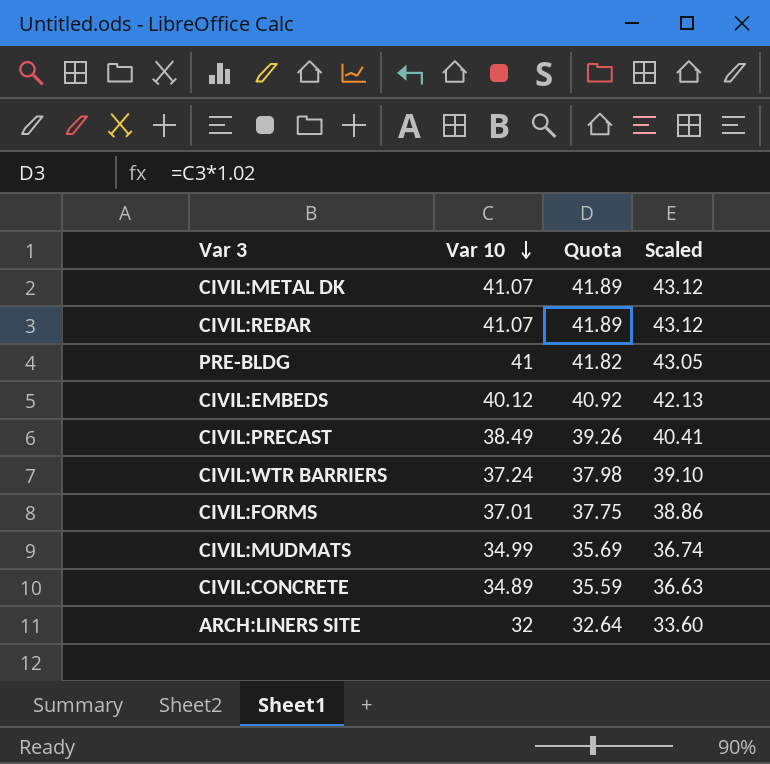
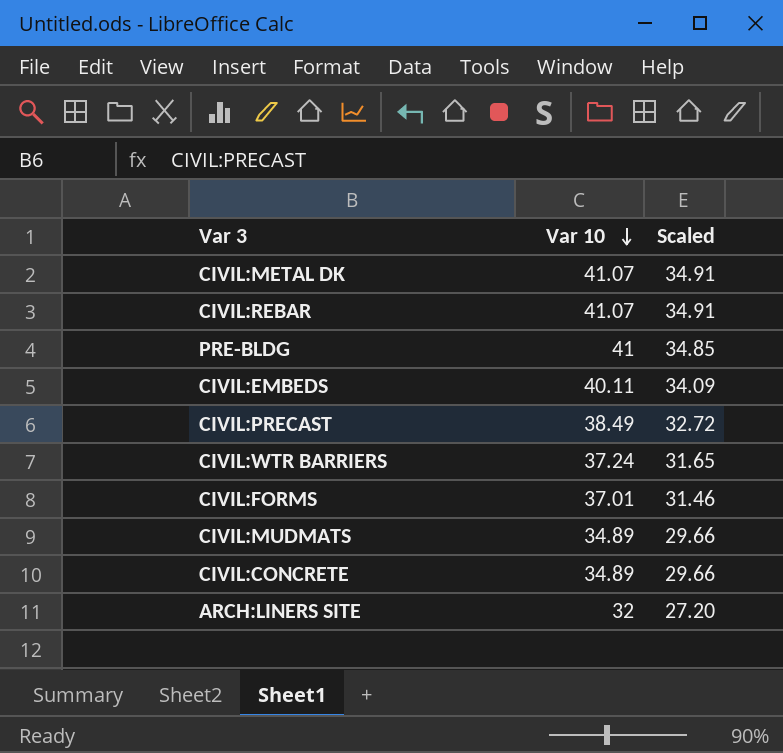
column Quota | formula: [Var 10] * 1.02 -> none
column Scaled | formula: [Var 10] * 1.05 -> [Var 10] * 0.85
CIVIL:EMBEDS | Var 10: 40.12 -> 40.11
CIVIL:MUDMATS | Var 10: 34.99 -> 34.89

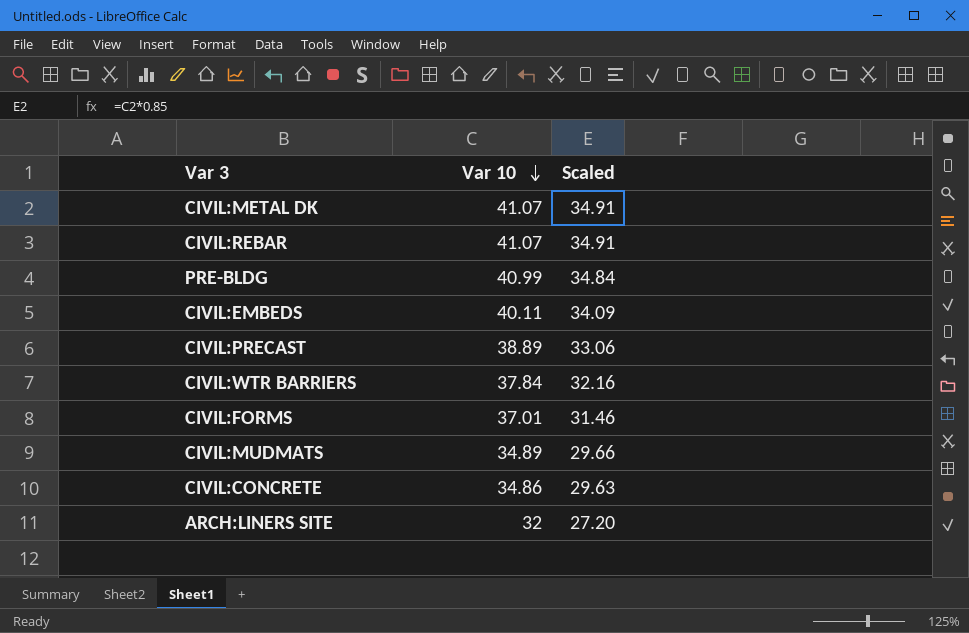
PRE-BLDG | Var 10: 41 -> 40.99
PRE-BLDG | Scaled: 34.85 -> 34.84
CIVIL:PRECAST | Var 10: 38.49 -> 38.89
CIVIL:PRECAST | Scaled: 32.72 -> 33.06
CIVIL:WTR BARRIERS | Var 10: 37.24 -> 37.84
CIVIL:WTR BARRIERS | Scaled: 31.65 -> 32.16
CIVIL:CONCRETE | Var 10: 34.89 -> 34.86
CIVIL:CONCRETE | Scaled: 29.66 -> 29.63

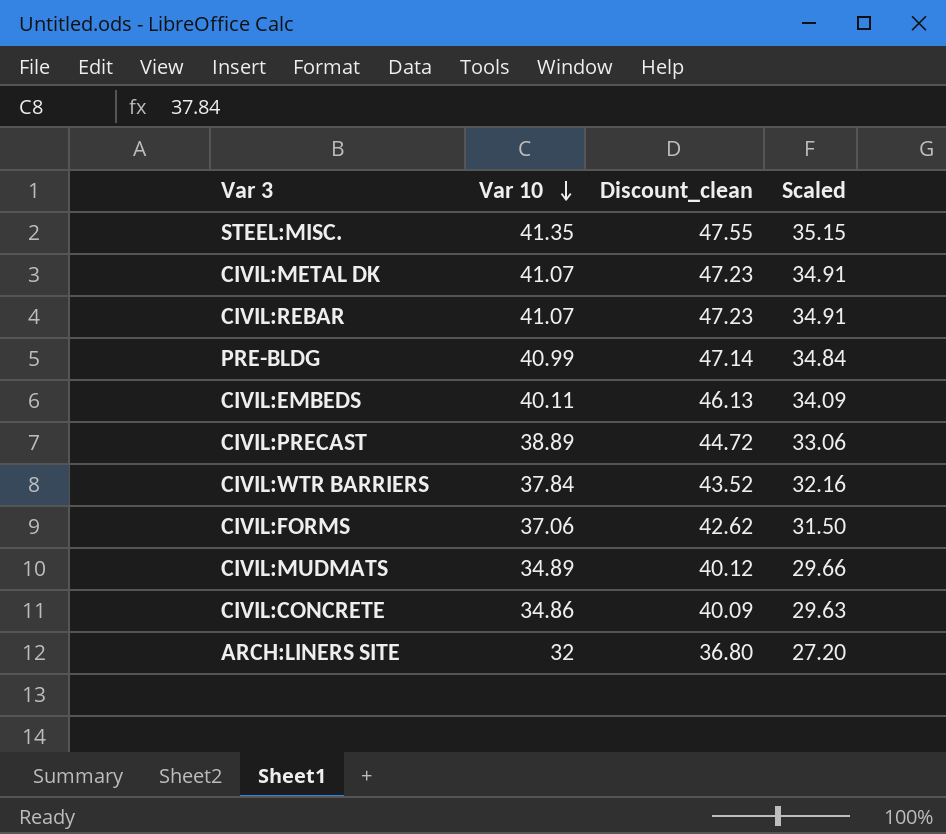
column Discount_clean | formula: none -> [Var 10] * 1.15
row STEEL:MISC.: none -> 41.35 | 47.55 | 35.15
CIVIL:FORMS | Var 10: 37.01 -> 37.06
CIVIL:FORMS | Scaled: 31.46 -> 31.50

